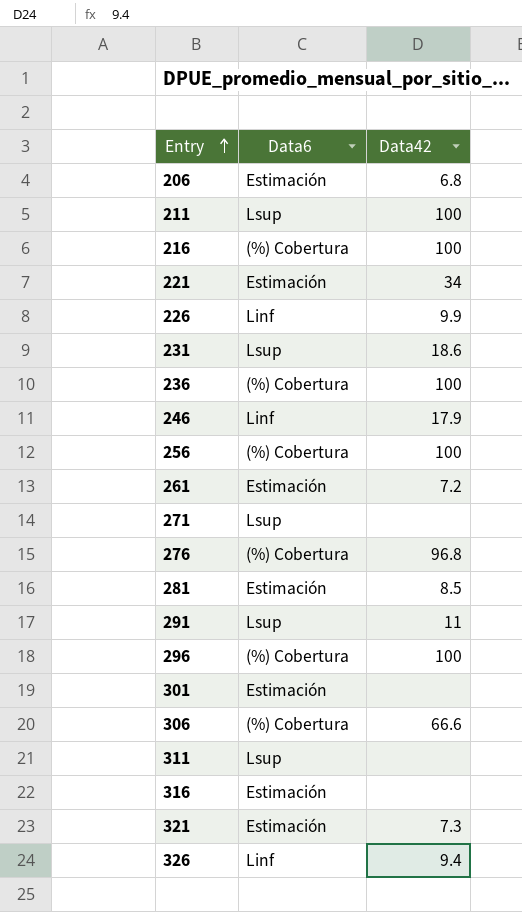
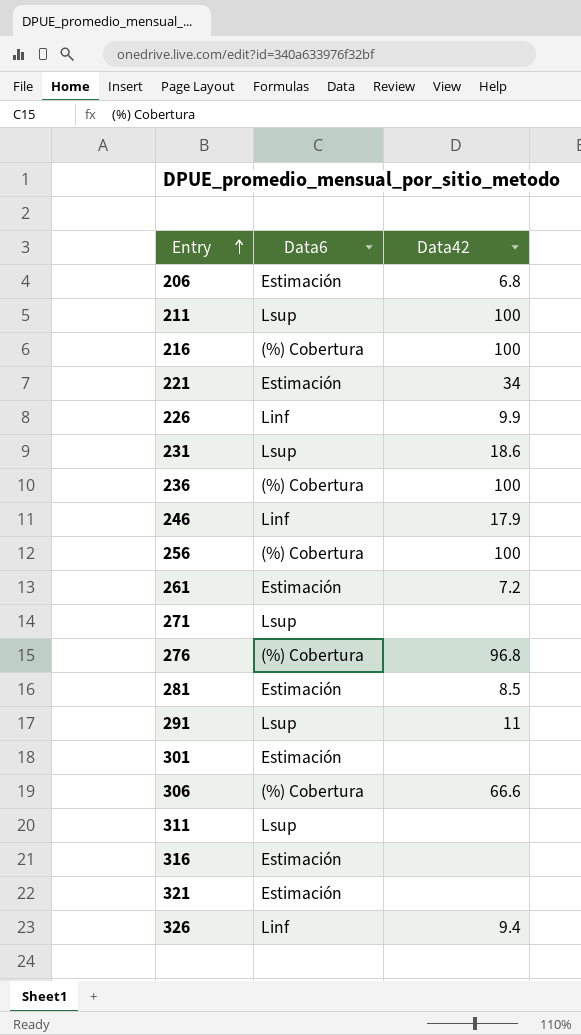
row 296: (%) Cobertura | 100 -> none
321 | Data42: 7.3 -> none

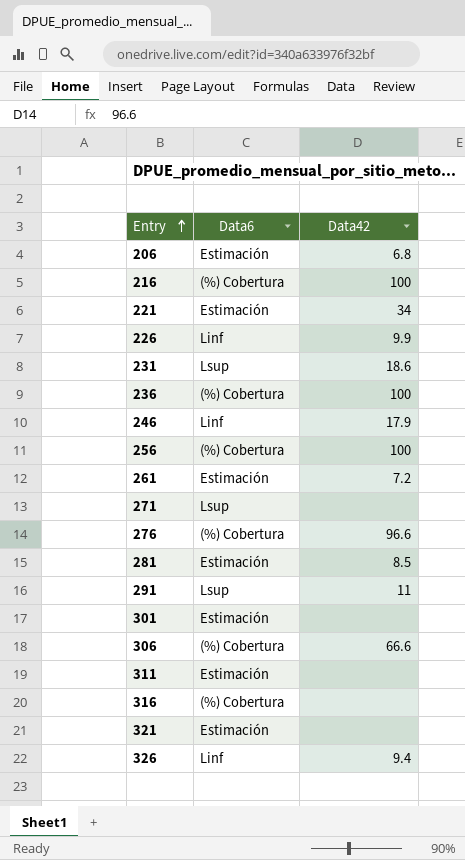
row 211: Lsup | 100 -> none
276 | Data42: 96.8 -> 96.6
311 | Data6: Lsup -> Estimación
316 | Data6: Estimación -> (%) Cobertura

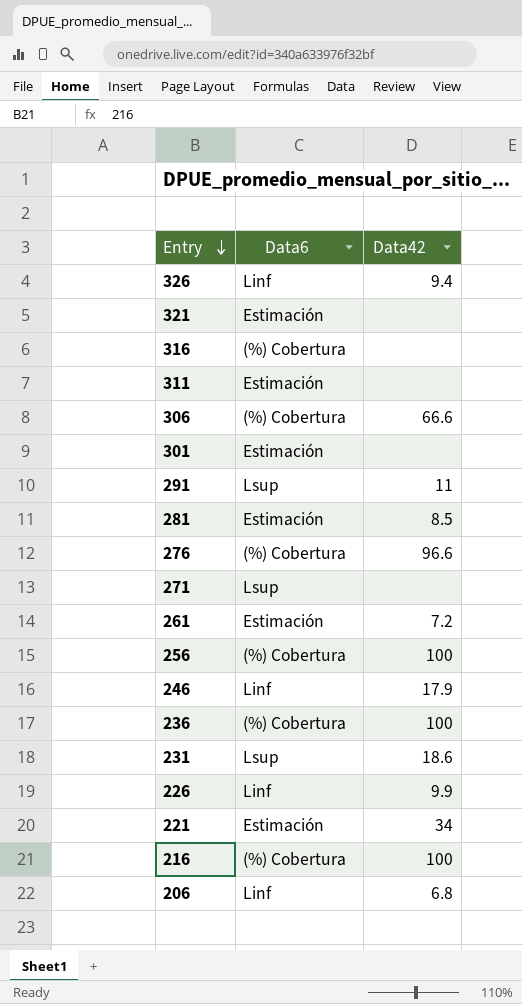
row order: Entry ascending -> Entry descending
206 | Data6: Estimación -> Linf

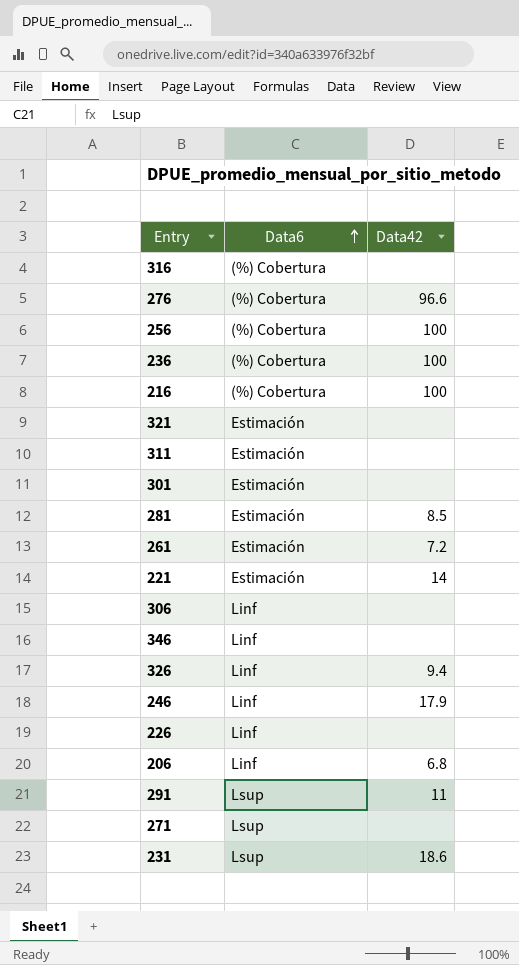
row order: Entry descending -> Data6 ascending
221 | Data42: 34 -> 14
306 | Data6: (%) Cobertura -> Linf
306 | Data42: 66.6 -> none
row 346: none -> Linf | none
226 | Data42: 9.9 -> none

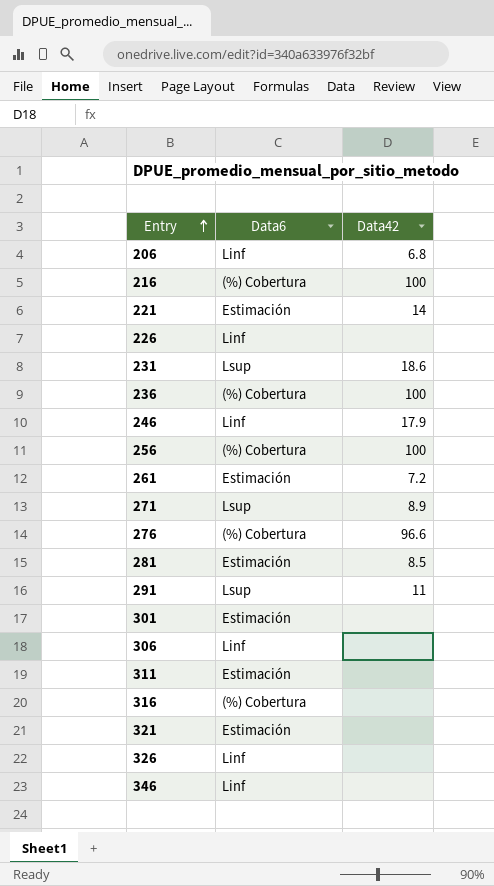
row order: Data6 ascending -> Entry ascending
271 | Data42: none -> 8.9
326 | Data42: 9.4 -> none

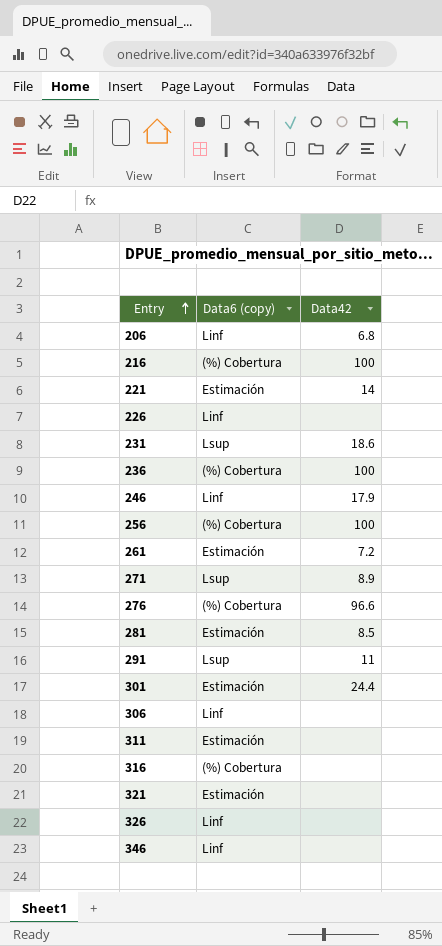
column name: Data6 -> Data6 (copy)
301 | Data42: none -> 24.4

